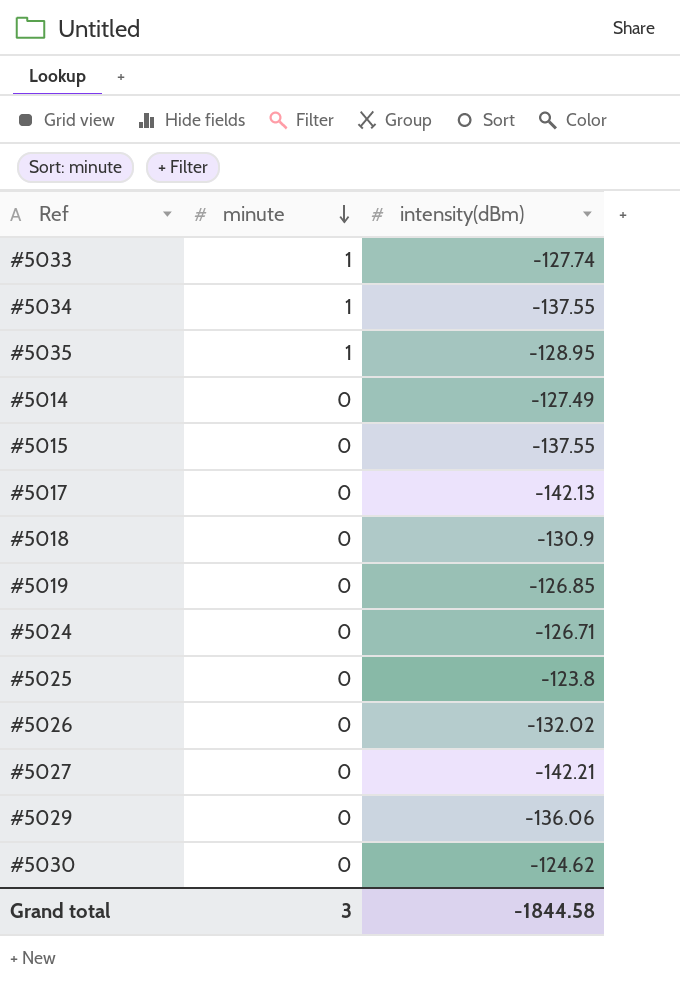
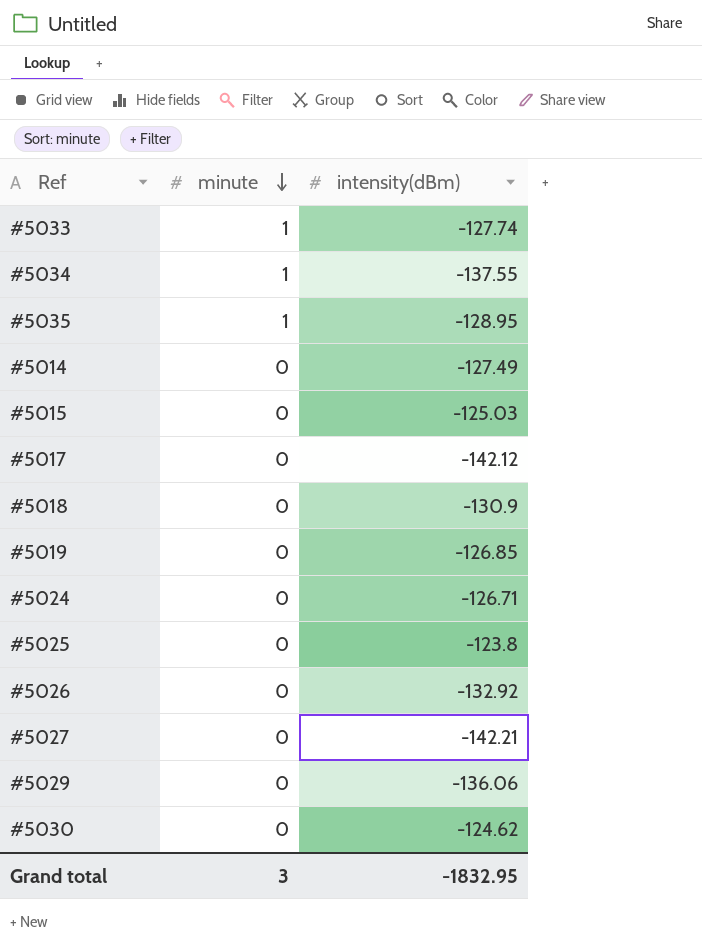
#5015 | intensity(dBm): -137.55 -> -125.03
#5017 | intensity(dBm): -142.13 -> -142.12
#5026 | intensity(dBm): -132.02 -> -132.92
Grand total | intensity(dBm): -1844.58 -> -1832.95

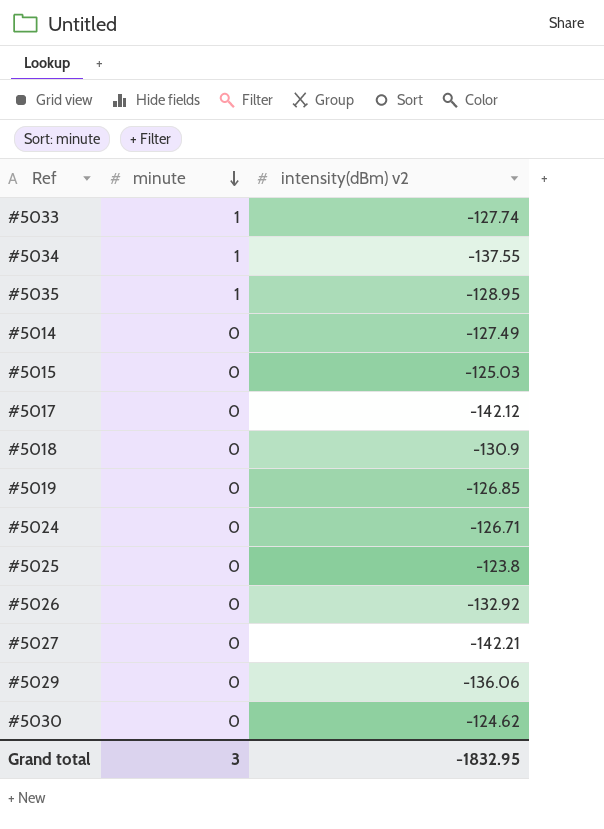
column name: intensity(dBm) -> intensity(dBm) v2

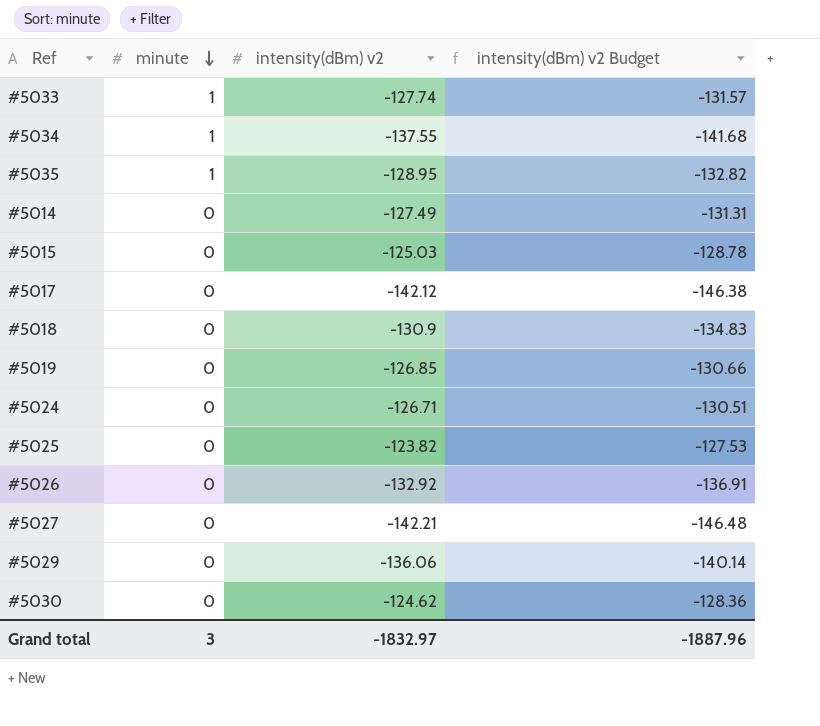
column intensity(dBm) v2 Budget | formula: none -> [intensity(dBm) v2] * 1.03
#5025 | intensity(dBm) v2: -123.8 -> -123.82
Grand total | intensity(dBm) v2: -1832.95 -> -1832.97

